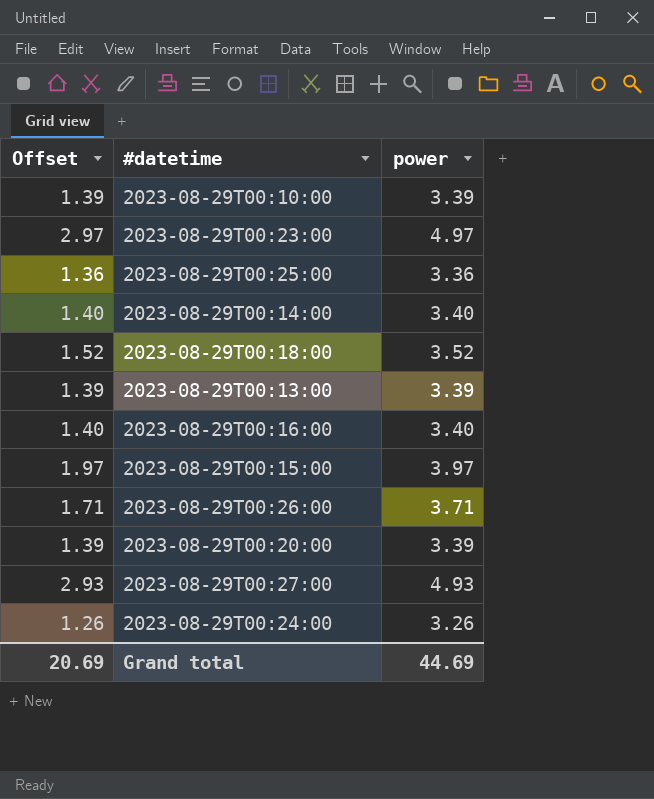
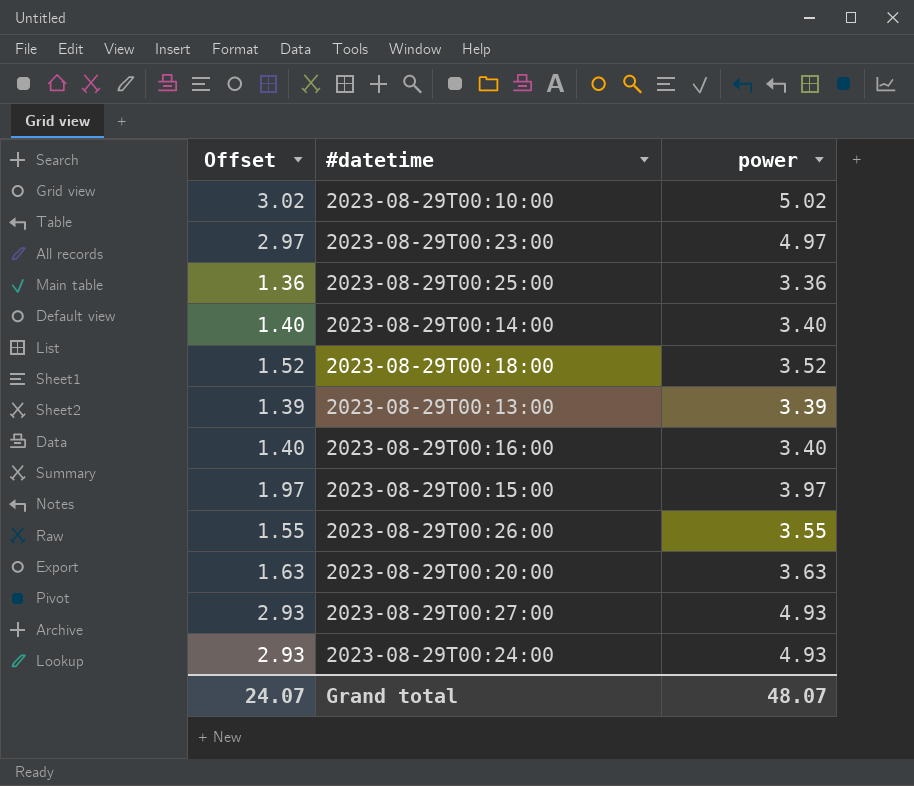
2023-08-29T00:10:00 | Offset: 1.39 -> 3.02
2023-08-29T00:10:00 | power: 3.39 -> 5.02
2023-08-29T00:26:00 | Offset: 1.71 -> 1.55
2023-08-29T00:26:00 | power: 3.71 -> 3.55
2023-08-29T00:20:00 | Offset: 1.39 -> 1.63
2023-08-29T00:20:00 | power: 3.39 -> 3.63
2023-08-29T00:24:00 | Offset: 1.26 -> 2.93
2023-08-29T00:24:00 | power: 3.26 -> 4.93
Grand total | Offset: 20.69 -> 24.07
Grand total | power: 44.69 -> 48.07

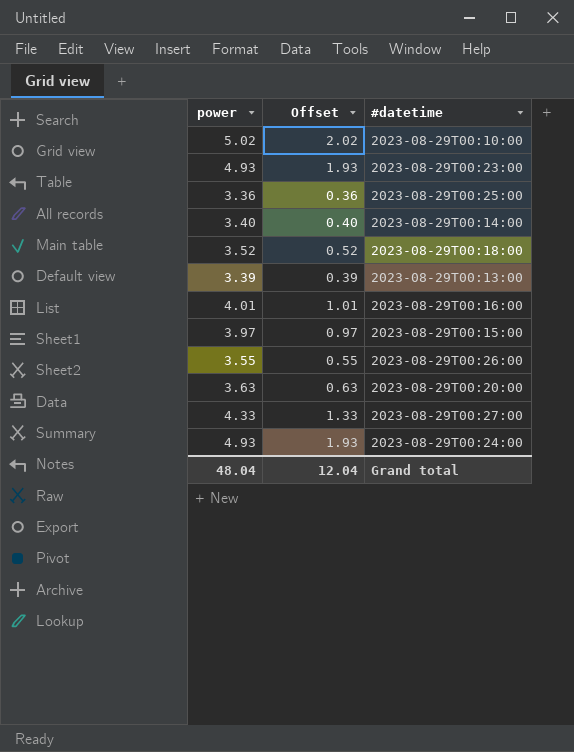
column power | position: 3 -> 1
column Offset | formula: [power] - 2 -> [power] - 3
2023-08-29T00:23:00 | power: 4.97 -> 4.93
2023-08-29T00:16:00 | power: 3.40 -> 4.01
2023-08-29T00:27:00 | power: 4.93 -> 4.33
Grand total | power: 48.07 -> 48.04
Grand total | Offset: 24.07 -> 12.04

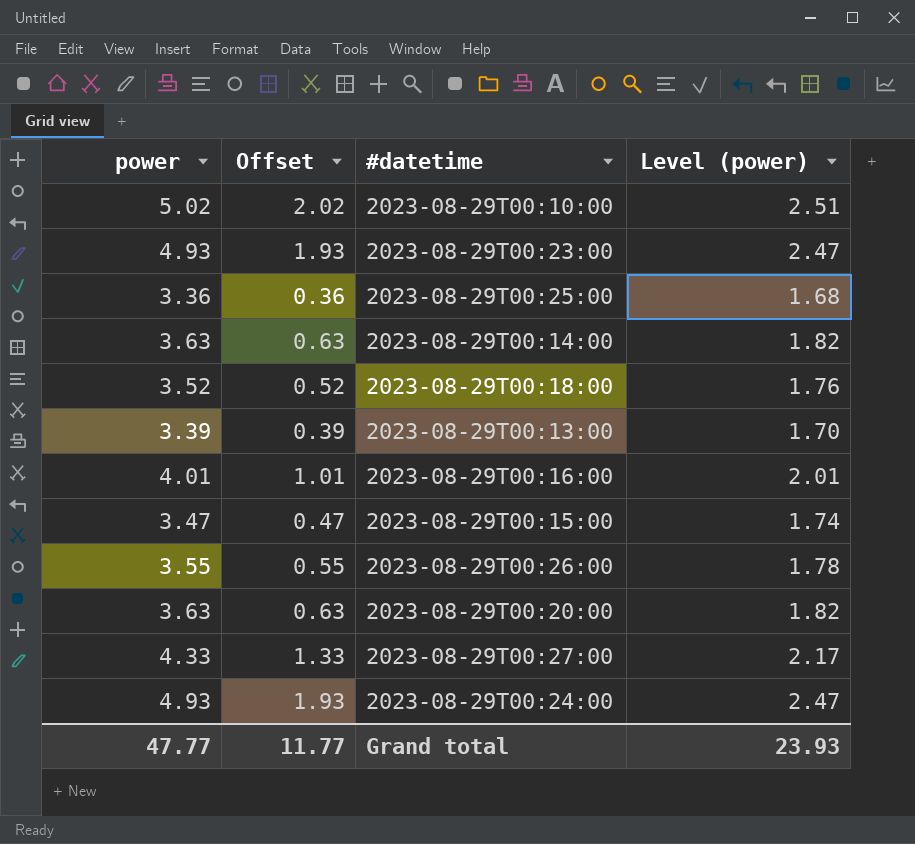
column Level (power) | formula: none -> [power] * 0.5
2023-08-29T00:14:00 | power: 3.40 -> 3.63
2023-08-29T00:14:00 | Offset: 0.40 -> 0.63
2023-08-29T00:15:00 | power: 3.97 -> 3.47
2023-08-29T00:15:00 | Offset: 0.97 -> 0.47
Grand total | power: 48.04 -> 47.77
Grand total | Offset: 12.04 -> 11.77

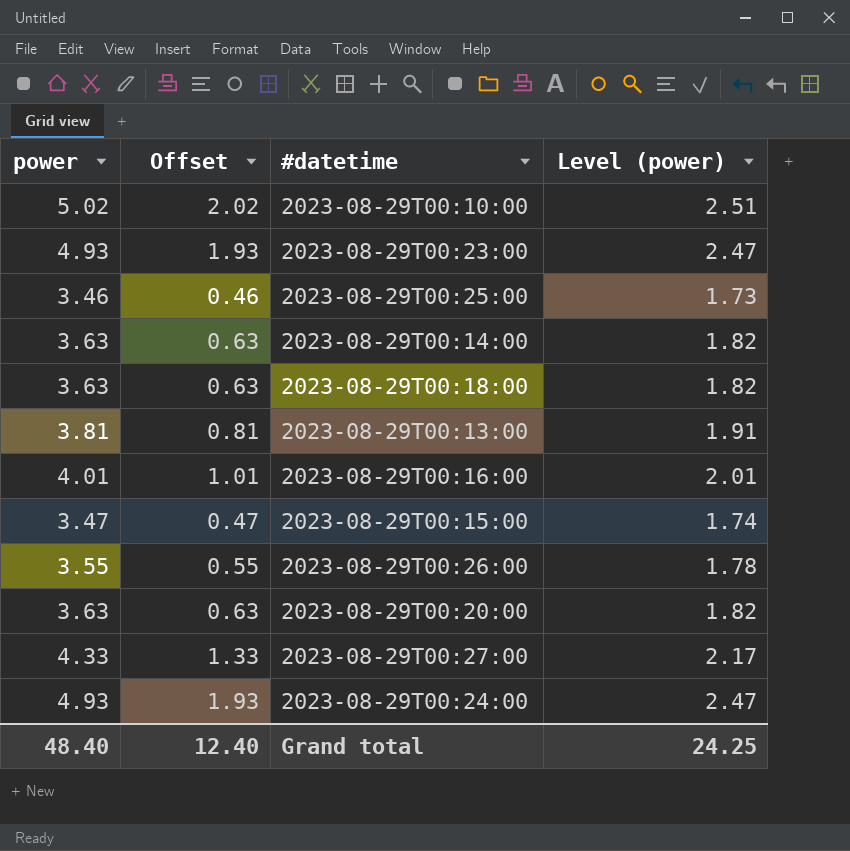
2023-08-29T00:25:00 | power: 3.36 -> 3.46
2023-08-29T00:25:00 | Offset: 0.36 -> 0.46
2023-08-29T00:25:00 | Level (power): 1.68 -> 1.73
2023-08-29T00:18:00 | power: 3.52 -> 3.63
2023-08-29T00:18:00 | Offset: 0.52 -> 0.63
2023-08-29T00:18:00 | Level (power): 1.76 -> 1.82
2023-08-29T00:13:00 | power: 3.39 -> 3.81
2023-08-29T00:13:00 | Offset: 0.39 -> 0.81
2023-08-29T00:13:00 | Level (power): 1.70 -> 1.91
Grand total | power: 47.77 -> 48.40
Grand total | Offset: 11.77 -> 12.40
Grand total | Level (power): 23.93 -> 24.25

